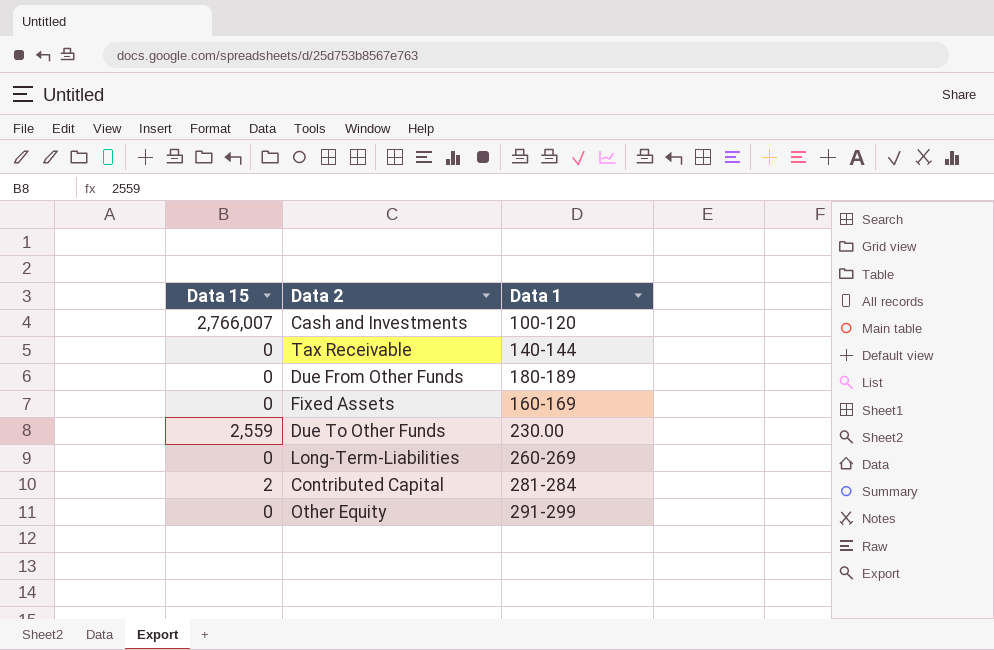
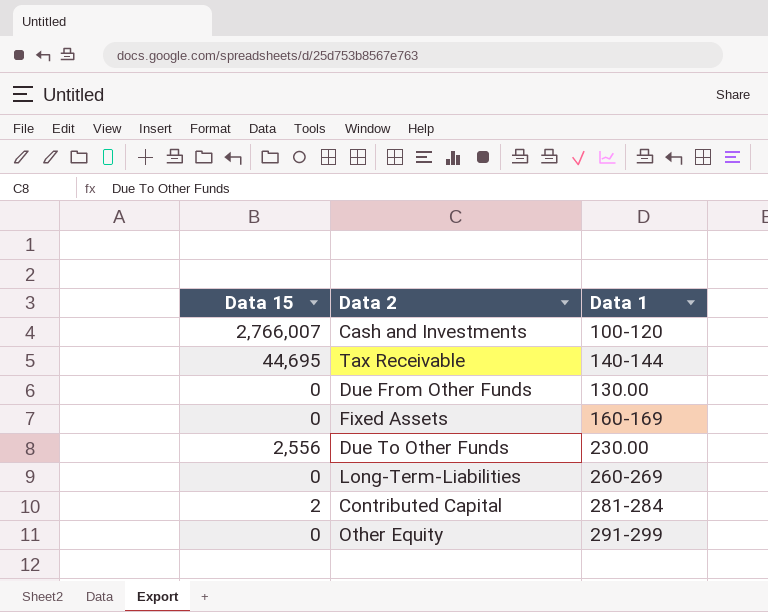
Tax Receivable | Data 15: 0 -> 44,695
Due From Other Funds | Data 1: 180-189 -> 130.00
Due To Other Funds | Data 15: 2,559 -> 2,556

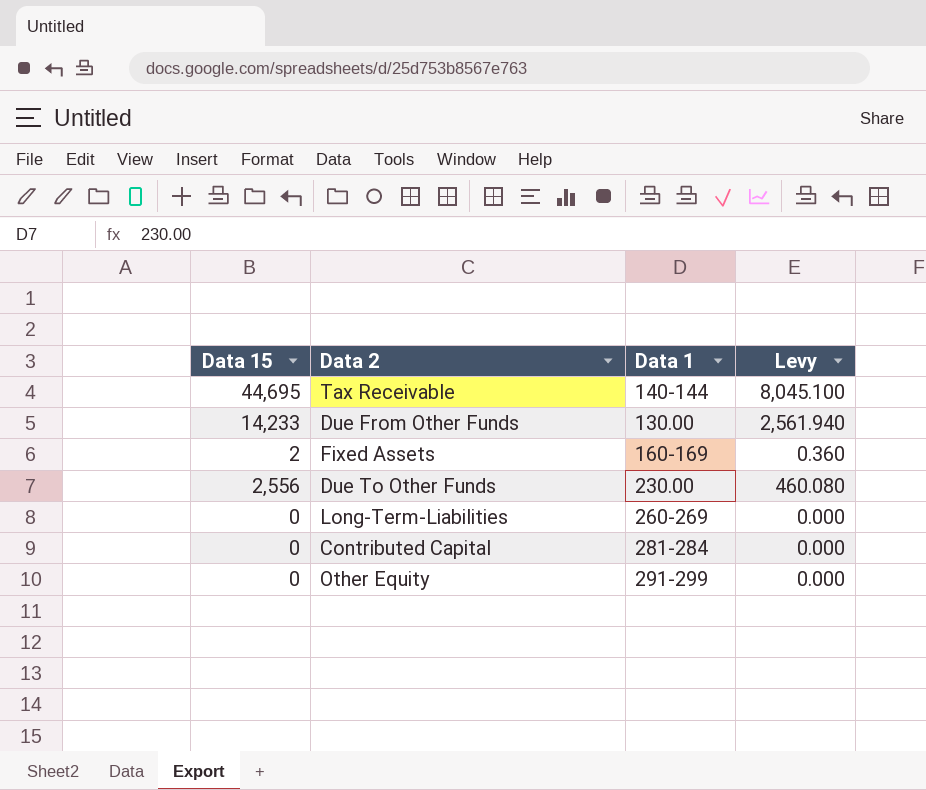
column Levy | formula: none -> [Data 15] * 0.18
row Cash and Investments: 2,766,007 | 100-120 -> none
Due From Other Funds | Data 15: 0 -> 14,233
Fixed Assets | Data 15: 0 -> 2
Contributed Capital | Data 15: 2 -> 0

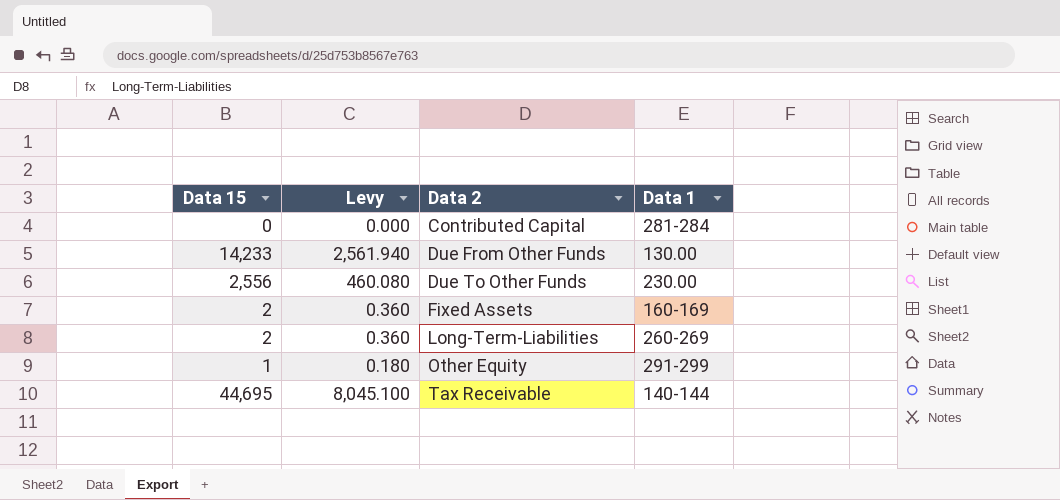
row order: none -> Data 2 ascending
column Levy | position: 4 -> 2
Long-Term-Liabilities | Data 15: 0 -> 2
Long-Term-Liabilities | Levy: 0.000 -> 0.360
Other Equity | Data 15: 0 -> 1
Other Equity | Levy: 0.000 -> 0.180

